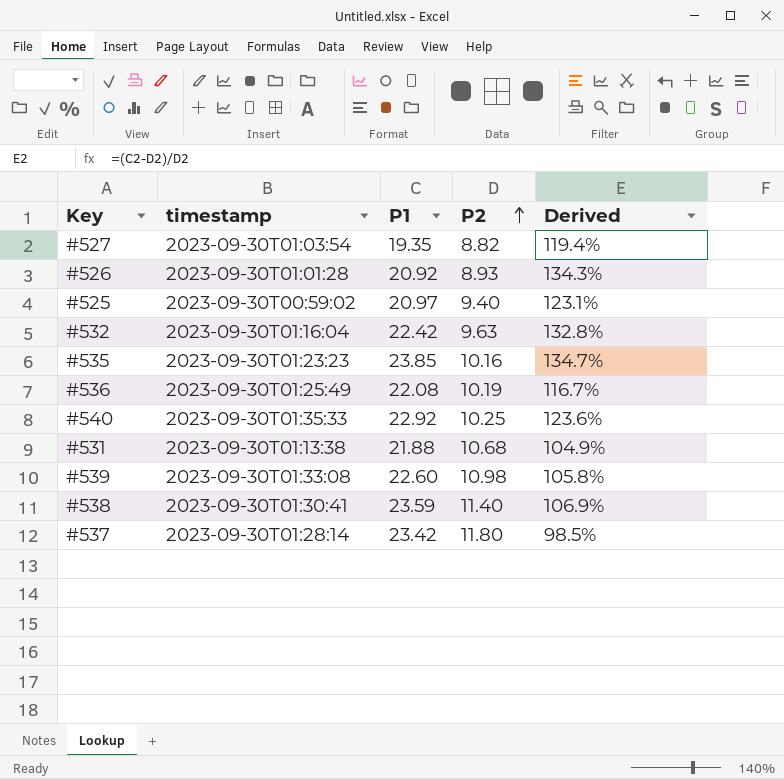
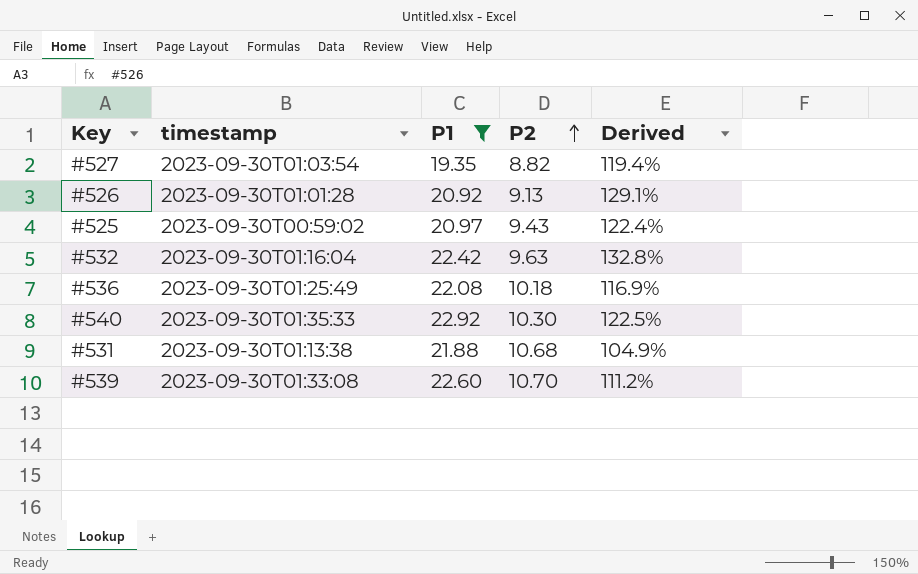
filter: none -> P1 <= 22.92
#526 | P2: 8.93 -> 9.13
#526 | Derived: 134.3% -> 129.1%
#525 | P2: 9.40 -> 9.43
#525 | Derived: 123.1% -> 122.4%
#536 | P2: 10.19 -> 10.18
#536 | Derived: 116.7% -> 116.9%
#540 | P2: 10.25 -> 10.30
#540 | Derived: 123.6% -> 122.5%
#539 | P2: 10.98 -> 10.70
#539 | Derived: 105.8% -> 111.2%

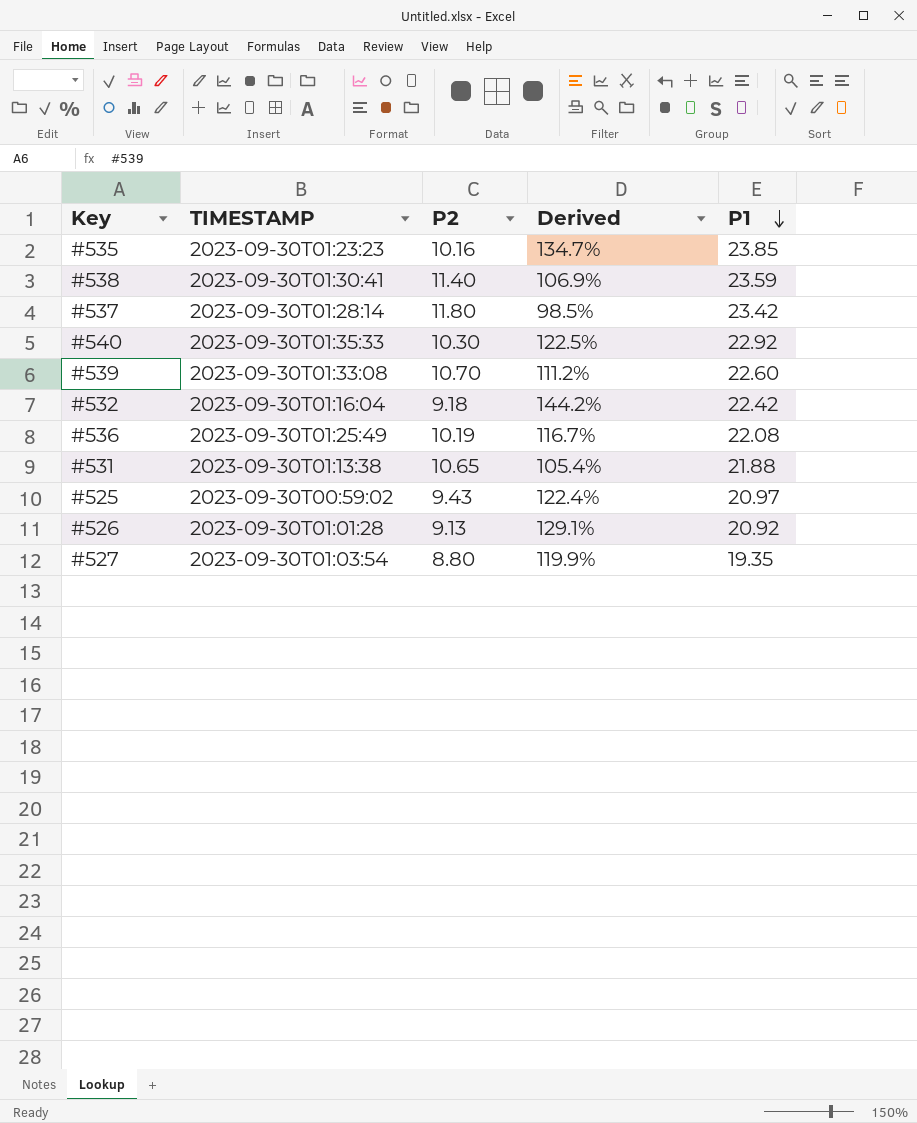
filter: P1 <= 22.92 -> none
row order: P2 ascending -> P1 descending
column name: timestamp -> TIMESTAMP
column P1 | position: 3 -> 5
#532 | P2: 9.63 -> 9.18
#532 | Derived: 132.8% -> 144.2%
#536 | P2: 10.18 -> 10.19
#536 | Derived: 116.9% -> 116.7%
#531 | P2: 10.68 -> 10.65
#531 | Derived: 104.9% -> 105.4%
#527 | P2: 8.82 -> 8.80
#527 | Derived: 119.4% -> 119.9%

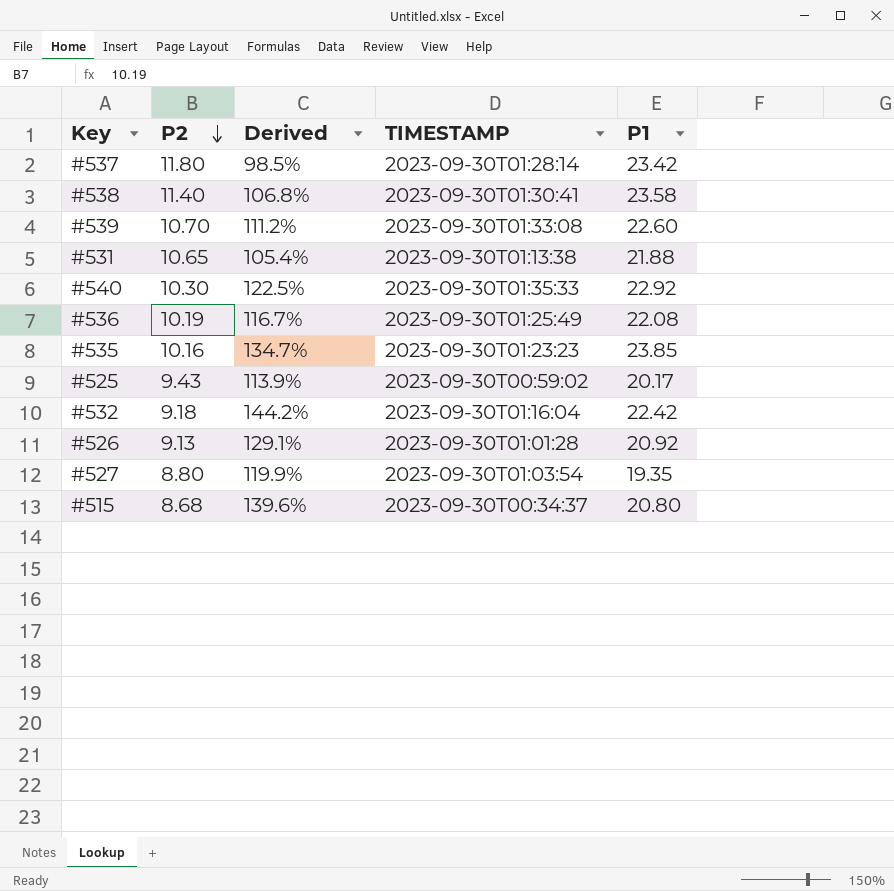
row order: P1 descending -> P2 descending
column TIMESTAMP | position: 2 -> 4
#538 | Derived: 106.9% -> 106.8%
#538 | P1: 23.59 -> 23.58
#525 | Derived: 122.4% -> 113.9%
#525 | P1: 20.97 -> 20.17
row #515: none -> 8.68 | 139.6% | 2023-09-30T00:34:37 | 20.80

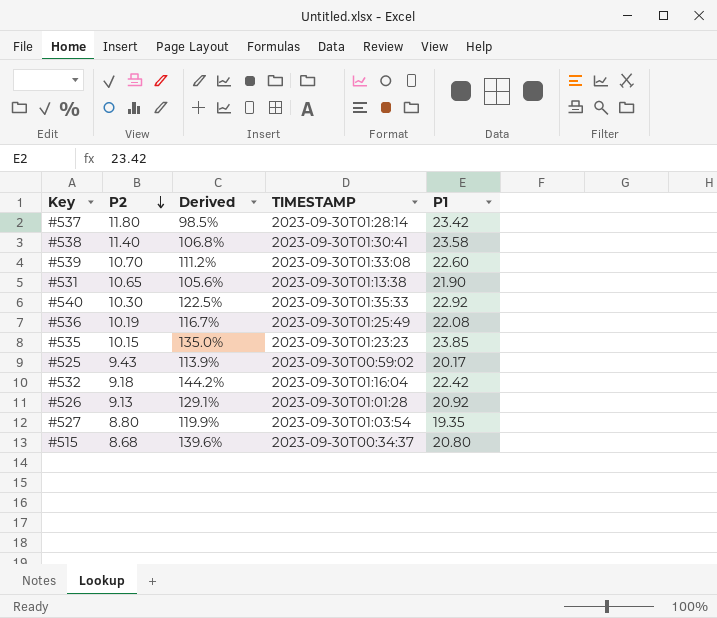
#531 | Derived: 105.4% -> 105.6%
#531 | P1: 21.88 -> 21.90
#535 | P2: 10.16 -> 10.15
#535 | Derived: 134.7% -> 135.0%

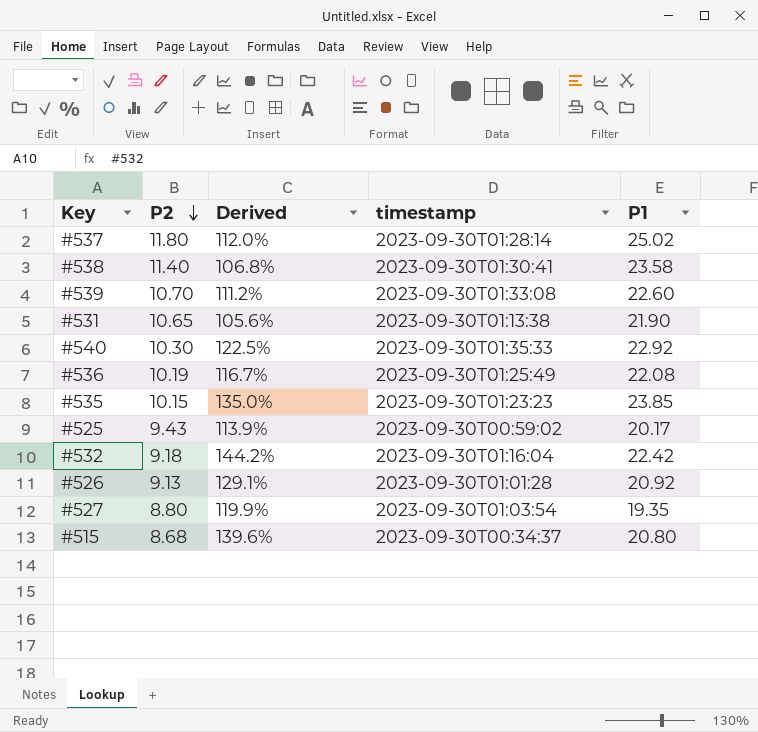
column name: TIMESTAMP -> timestamp
#537 | Derived: 98.5% -> 112.0%
#537 | P1: 23.42 -> 25.02

